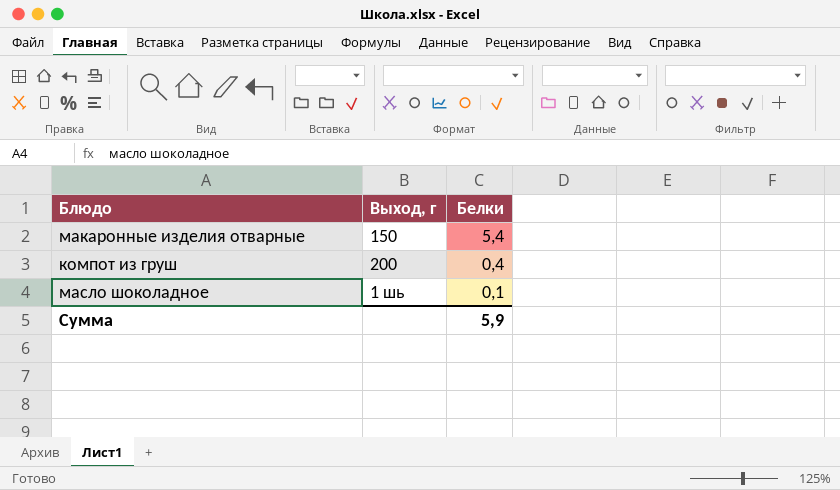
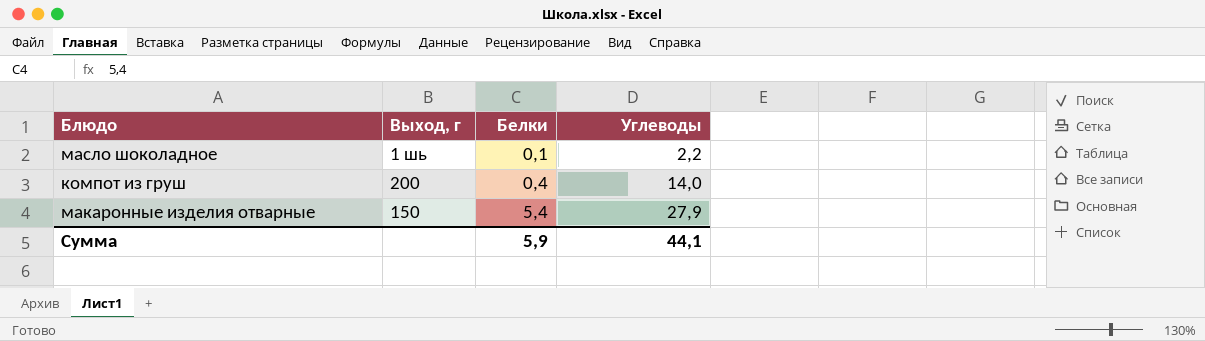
row order: Белки descending -> Белки ascending
column Углеводы | position: none -> 4

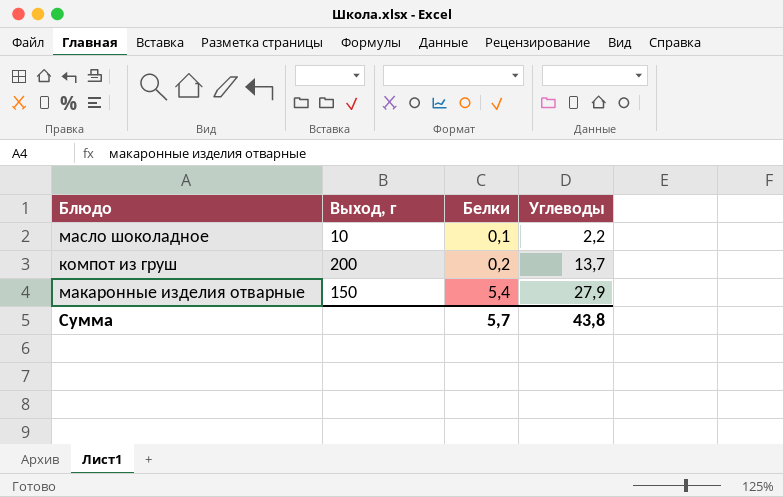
масло шоколадное | Выход, г: 1 шь -> 10
компот из груш | Белки: 0,4 -> 0,2
компот из груш | Углеводы: 14,0 -> 13,7
Сумма | Белки: 5,9 -> 5,7
Сумма | Углеводы: 44,1 -> 43,8

